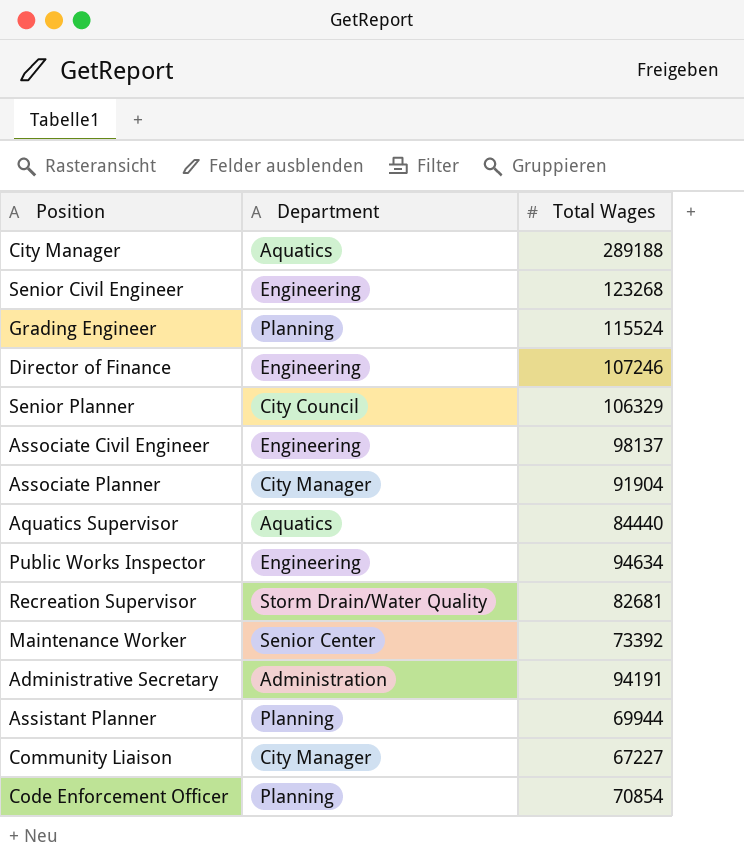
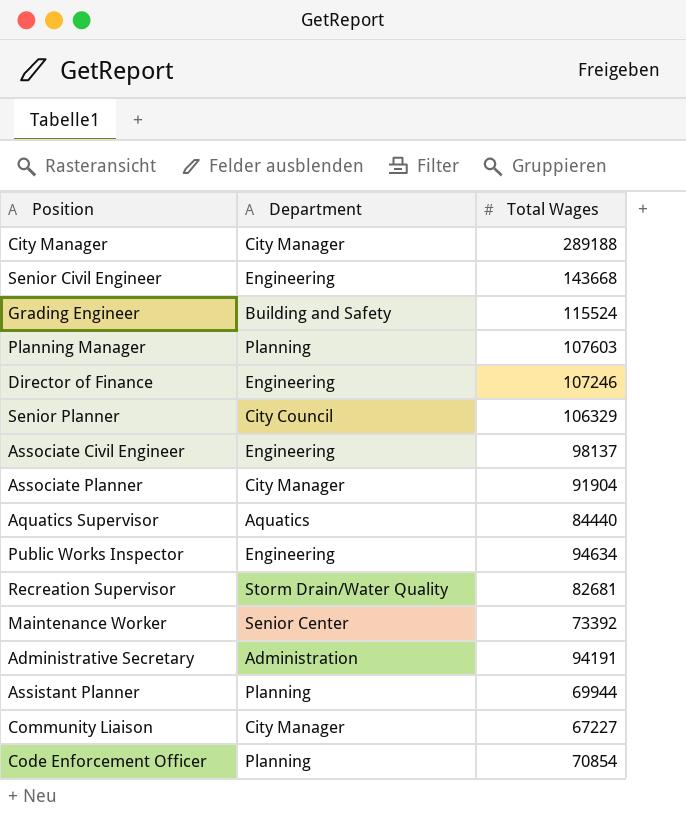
City Manager | Department: Aquatics -> City Manager
Senior Civil Engineer | Total Wages: 123268 -> 143668
Grading Engineer | Department: Planning -> Building and Safety
row Planning Manager: none -> Planning | 107603

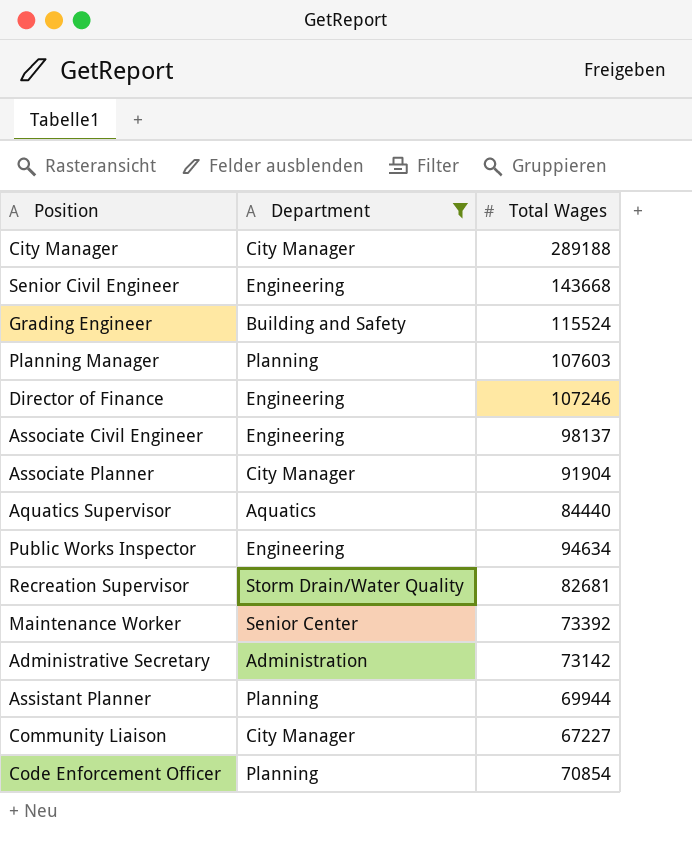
filter: none -> Department != City Council
Administrative Secretary | Total Wages: 94191 -> 73142

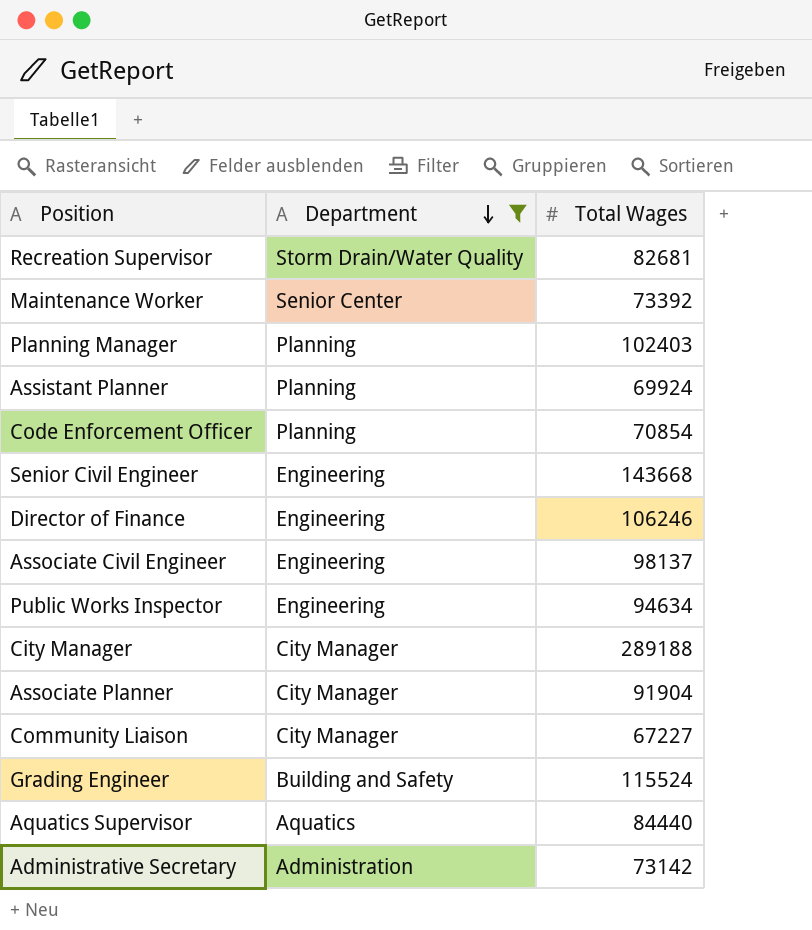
row order: none -> Department descending
Planning Manager | Total Wages: 107603 -> 102403
Assistant Planner | Total Wages: 69944 -> 69924
Director of Finance | Total Wages: 107246 -> 106246

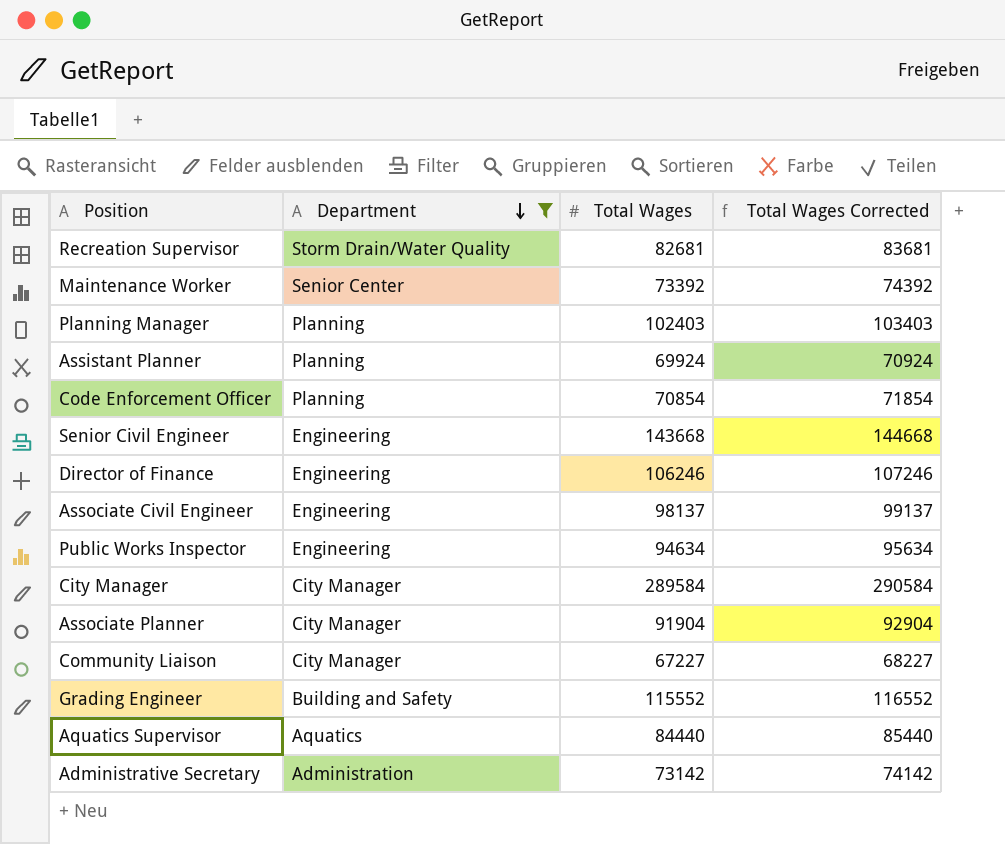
column Total Wages Corrected | formula: none -> [Total Wages] + 1000
City Manager | Total Wages: 289188 -> 289584
Grading Engineer | Total Wages: 115524 -> 115552

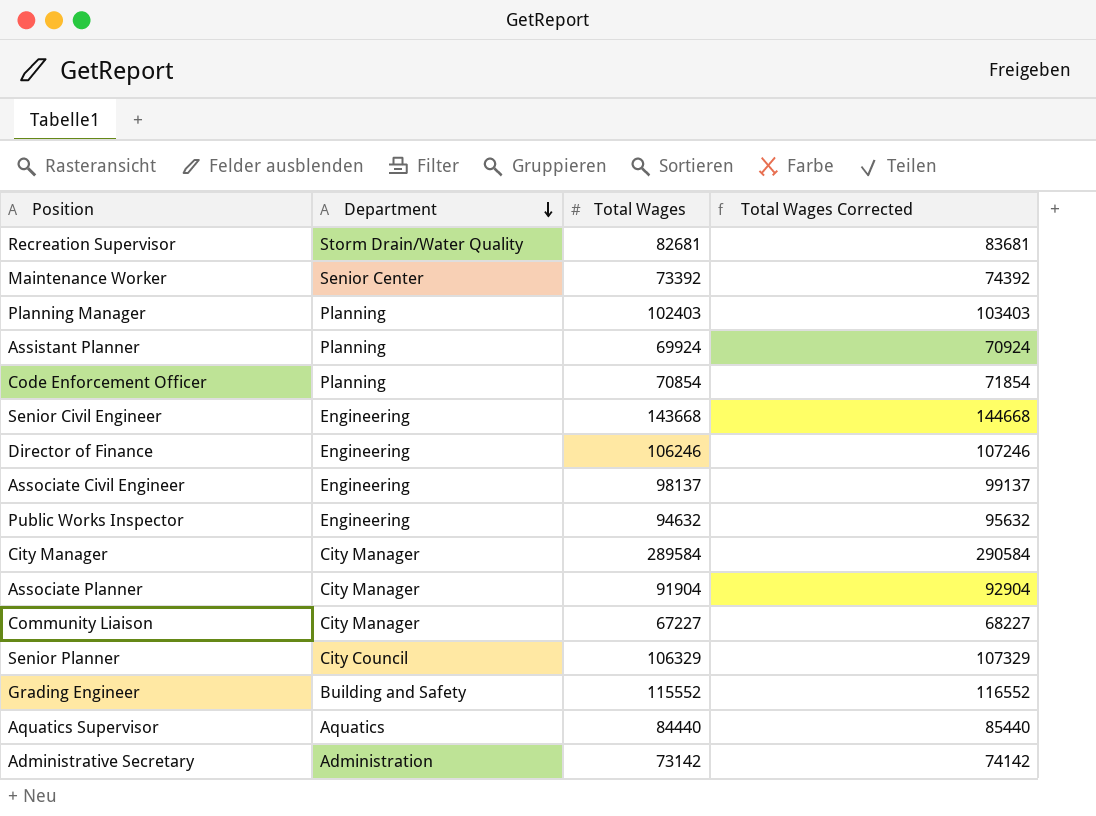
filter: Department != City Council -> none
Public Works Inspector | Total Wages: 94634 -> 94632
Public Works Inspector | Total Wages Corrected: 95634 -> 95632

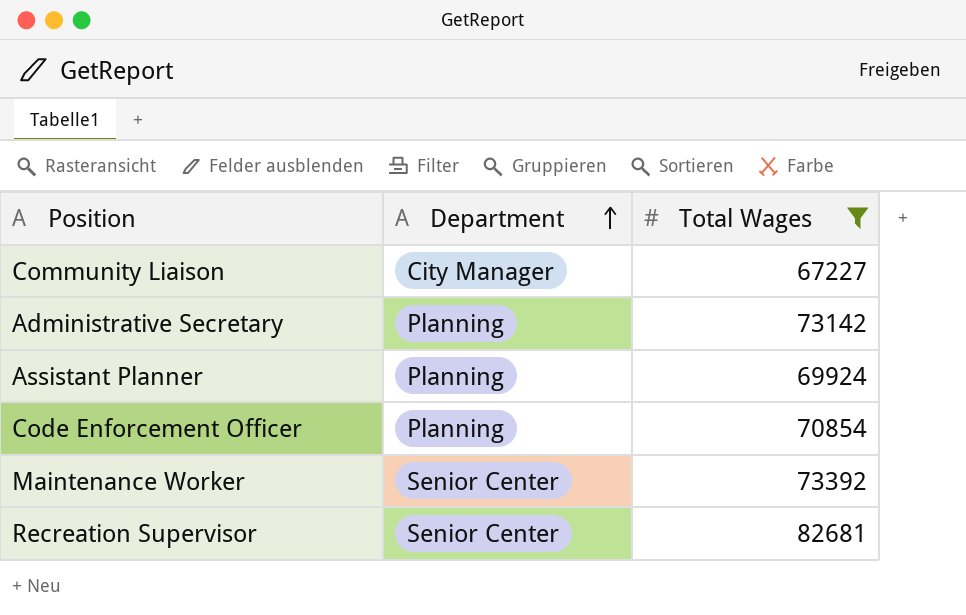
filter: none -> Total Wages <= 82681
row order: Department descending -> Department ascending
column Total Wages Corrected | formula: [Total Wages] + 1000 -> none
Administrative Secretary | Department: Administration -> Planning
Recreation Supervisor | Department: Storm Drain/Water Quality -> Senior Center

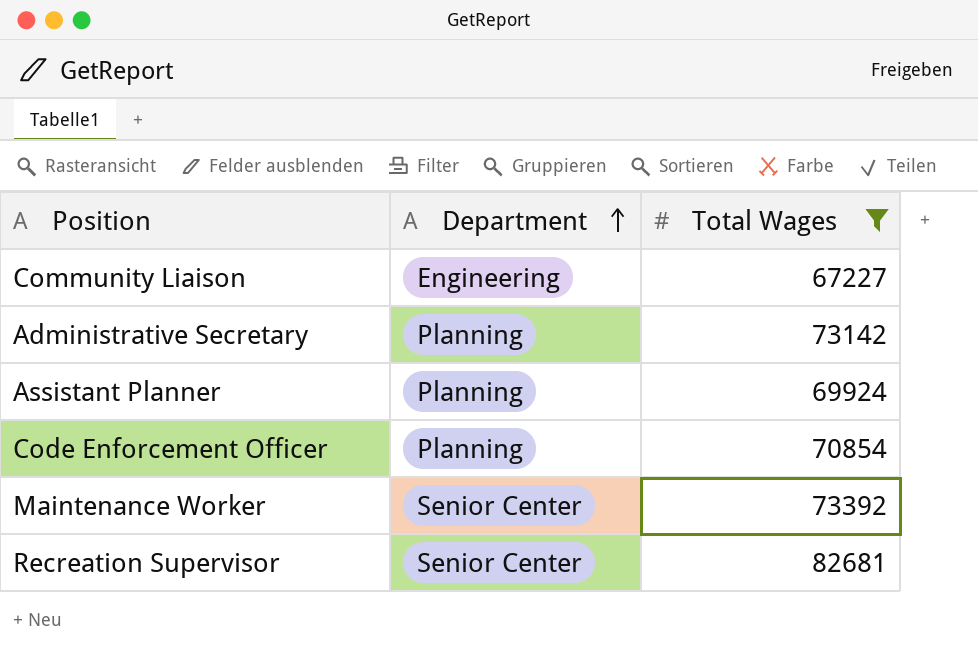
Community Liaison | Department: City Manager -> Engineering

